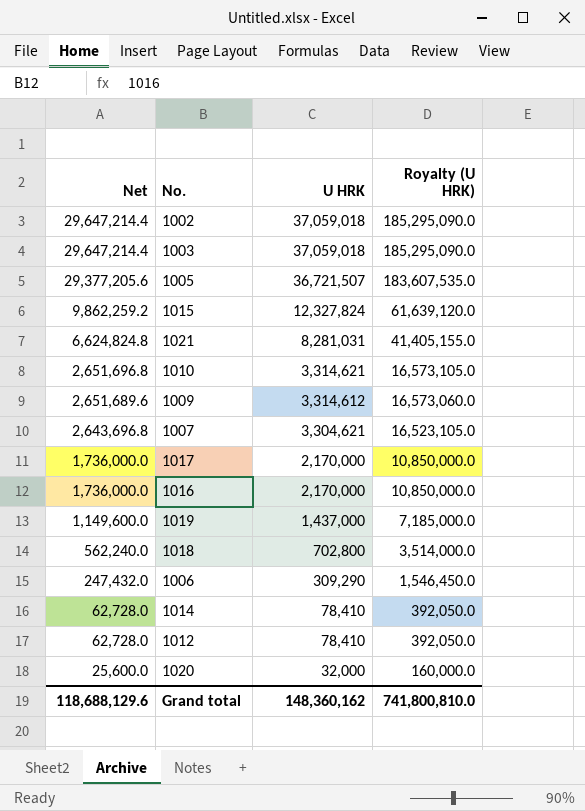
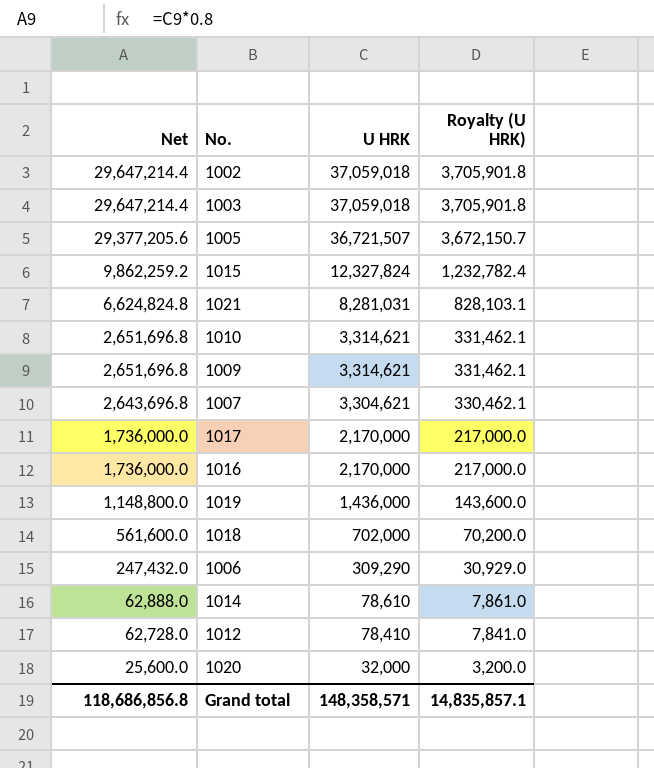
column Royalty (U HRK) | formula: [U HRK] * 5 -> [U HRK] * 0.1
1009 | Net: 2,651,689.6 -> 2,651,696.8
1009 | U HRK: 3,314,612 -> 3,314,621
1019 | Net: 1,149,600.0 -> 1,148,800.0
1019 | U HRK: 1,437,000 -> 1,436,000
1018 | Net: 562,240.0 -> 561,600.0
1018 | U HRK: 702,800 -> 702,000
1014 | Net: 62,728.0 -> 62,888.0
1014 | U HRK: 78,410 -> 78,610
Grand total | Net: 118,688,129.6 -> 118,686,856.8
Grand total | U HRK: 148,360,162 -> 148,358,571
Grand total | Royalty (U HRK): 741,800,810.0 -> 14,835,857.1

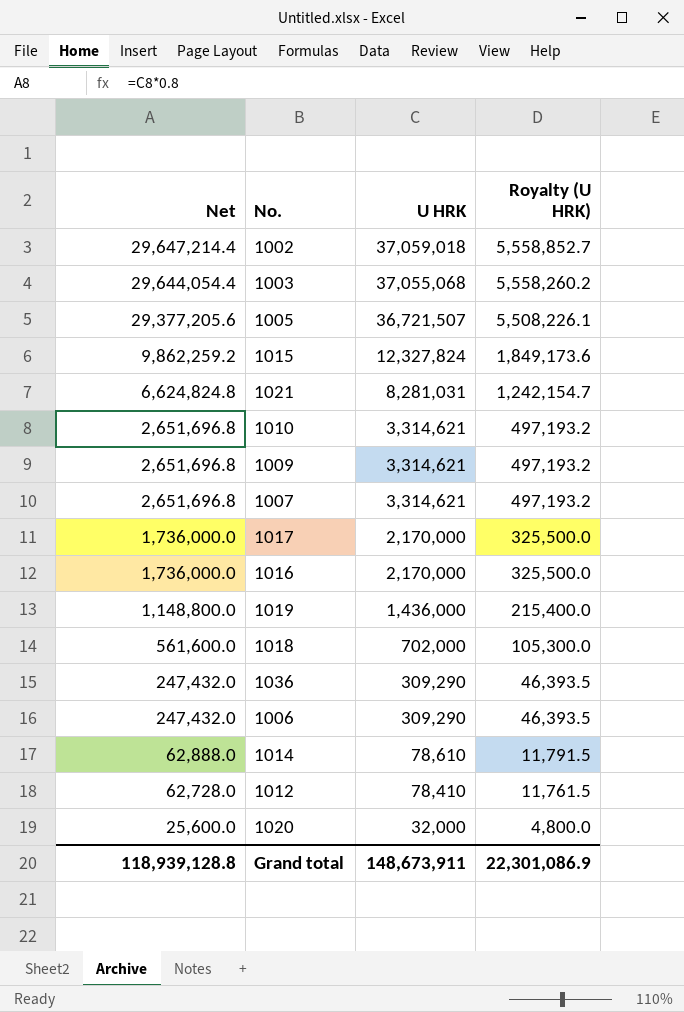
column Royalty (U HRK) | formula: [U HRK] * 0.1 -> [U HRK] * 0.15
1003 | Net: 29,647,214.4 -> 29,644,054.4
1003 | U HRK: 37,059,018 -> 37,055,068
1007 | Net: 2,643,696.8 -> 2,651,696.8
1007 | U HRK: 3,304,621 -> 3,314,621
row 1036: none -> 247,432.0 | 309,290 | 46,393.5
Grand total | Net: 118,686,856.8 -> 118,939,128.8
Grand total | U HRK: 148,358,571 -> 148,673,911
Grand total | Royalty (U HRK): 14,835,857.1 -> 22,301,086.9

